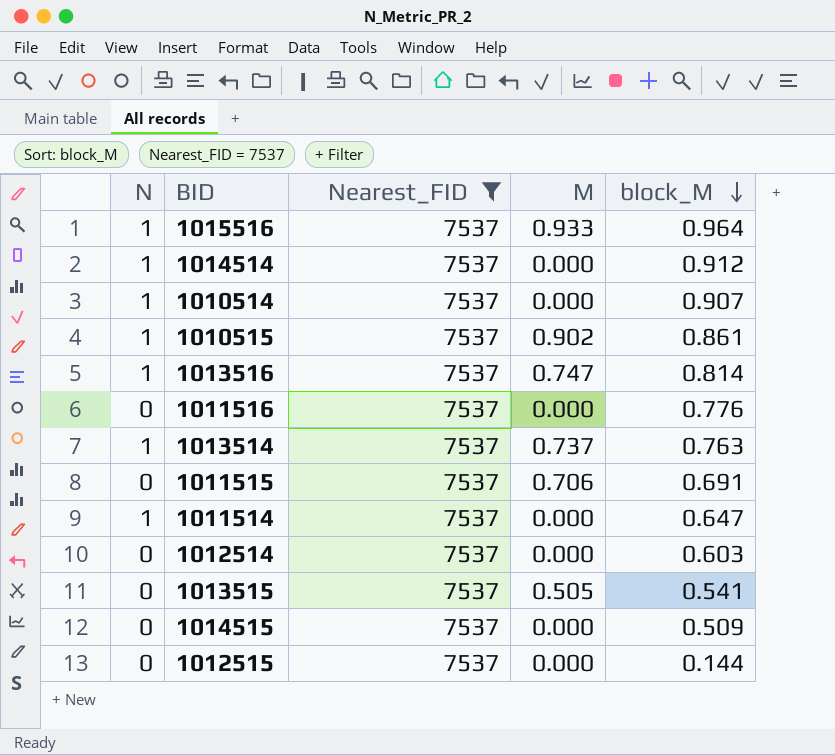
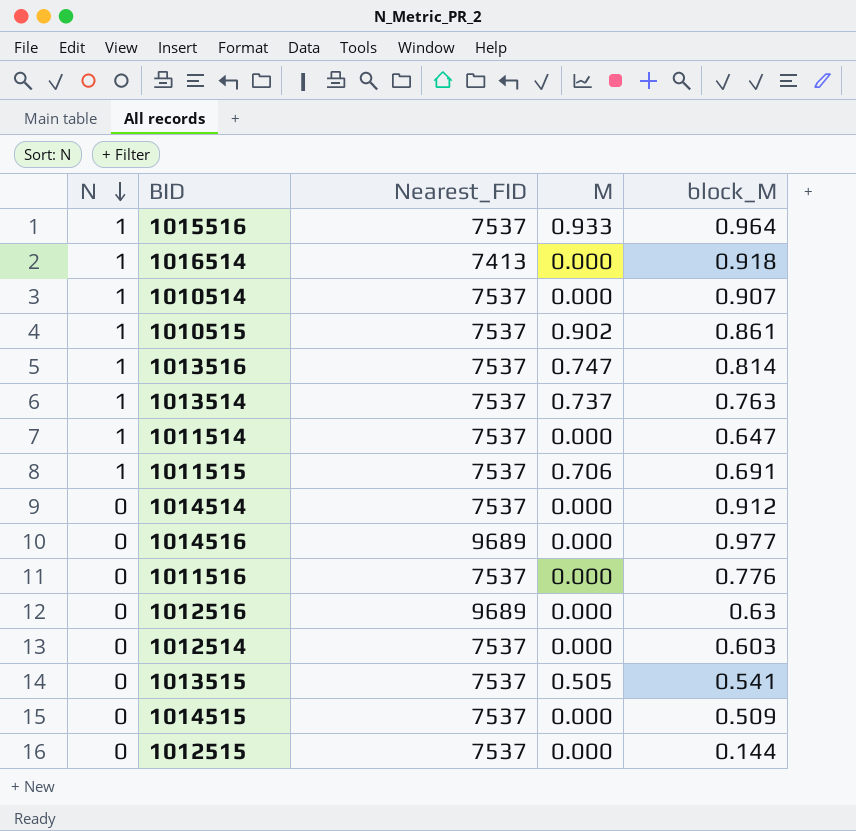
filter: Nearest_FID = 7537 -> none
row order: block_M descending -> N descending
1011515 | N: 0 -> 1
1014514 | N: 1 -> 0

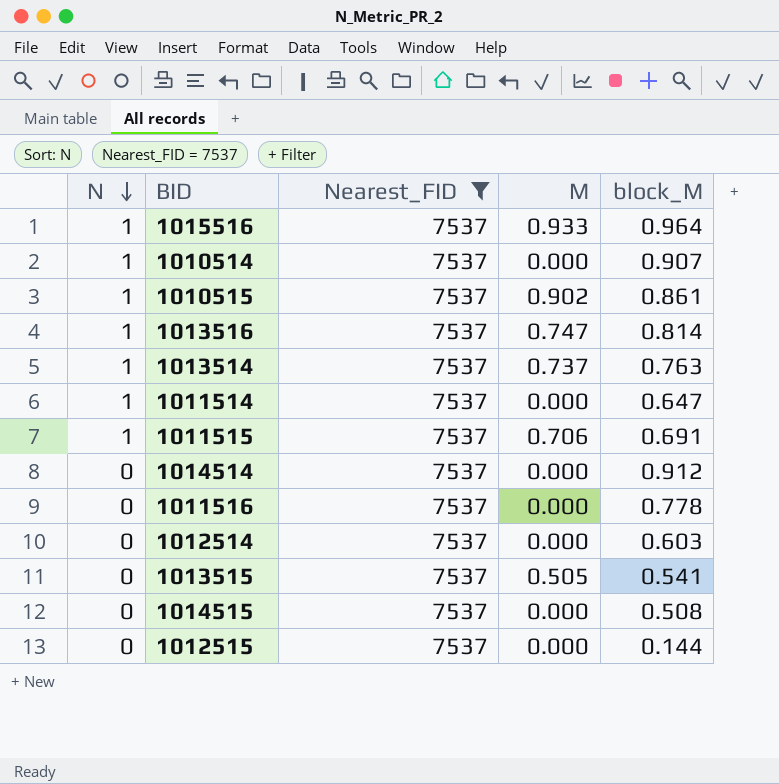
filter: none -> Nearest_FID = 7537
1011516 | block_M: 0.776 -> 0.778
1014515 | block_M: 0.509 -> 0.508

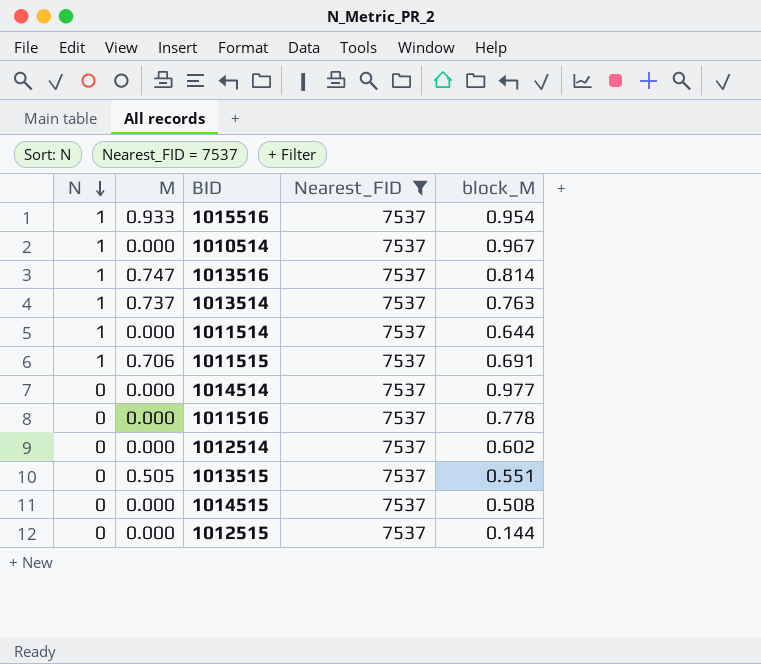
column M | position: 4 -> 2
row 1010515: 1 | 7537 | 0.902 | 0.861 -> none
1015516 | block_M: 0.964 -> 0.954
1010514 | block_M: 0.907 -> 0.967
1011514 | block_M: 0.647 -> 0.644
1014514 | block_M: 0.912 -> 0.977
1012514 | block_M: 0.603 -> 0.602
1013515 | block_M: 0.541 -> 0.551

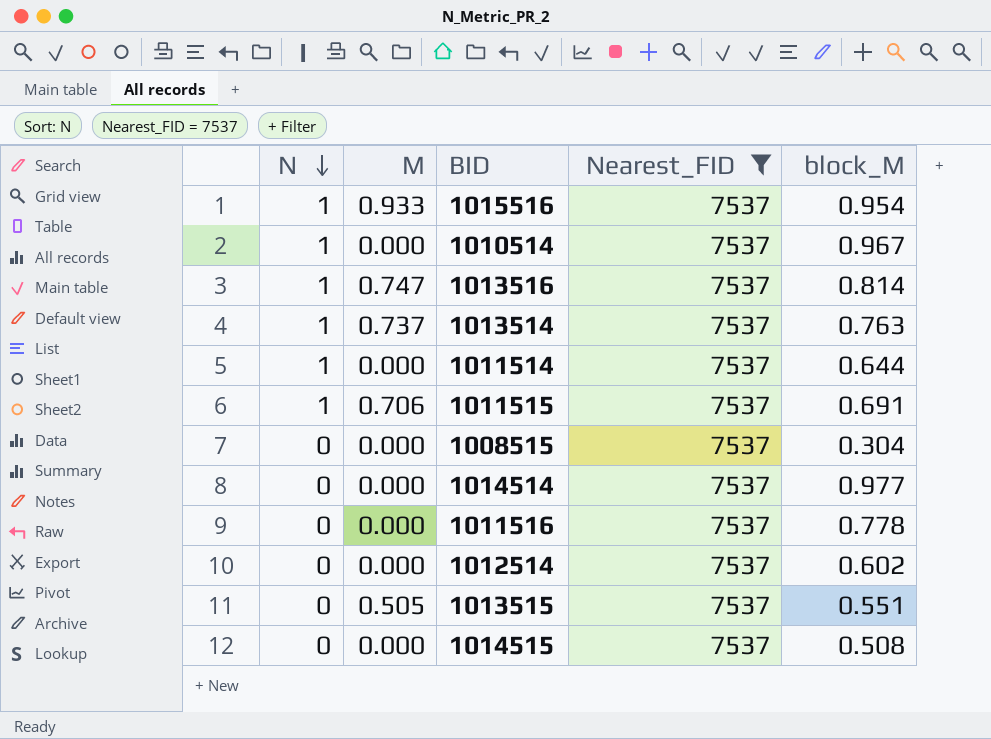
row 1012515: 0 | 0.000 | 7537 | 0.144 -> none
row 1008515: none -> 0 | 0.000 | 7537 | 0.304

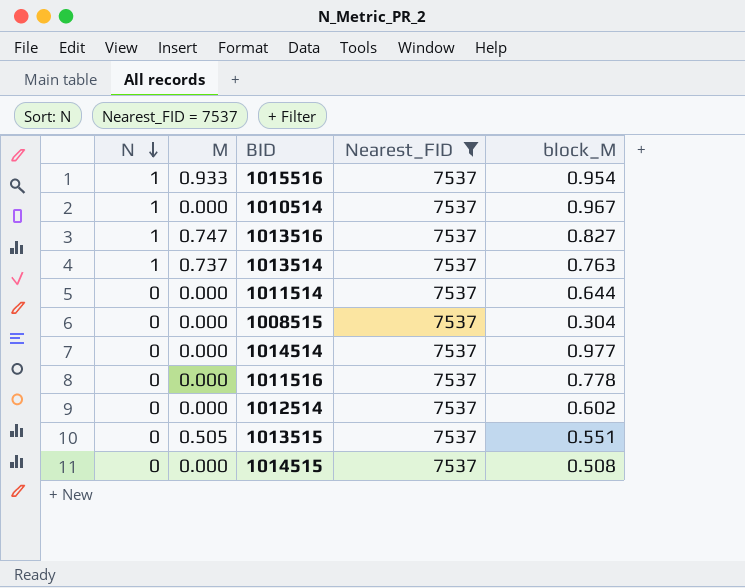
row 1011515: 1 | 0.706 | 7537 | 0.691 -> none
1013516 | block_M: 0.814 -> 0.827
1011514 | N: 1 -> 0

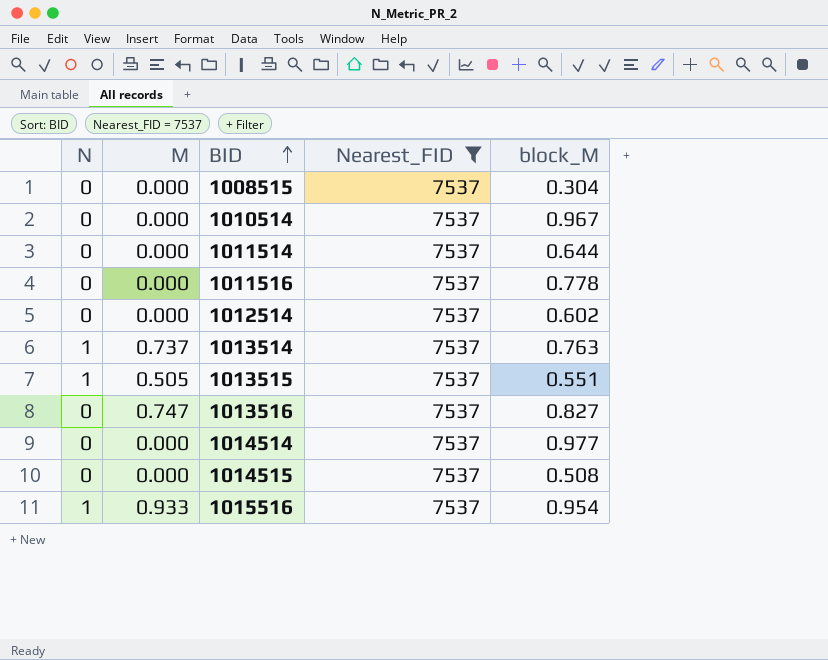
row order: N descending -> BID ascending
1010514 | N: 1 -> 0
1013515 | N: 0 -> 1
1013516 | N: 1 -> 0

